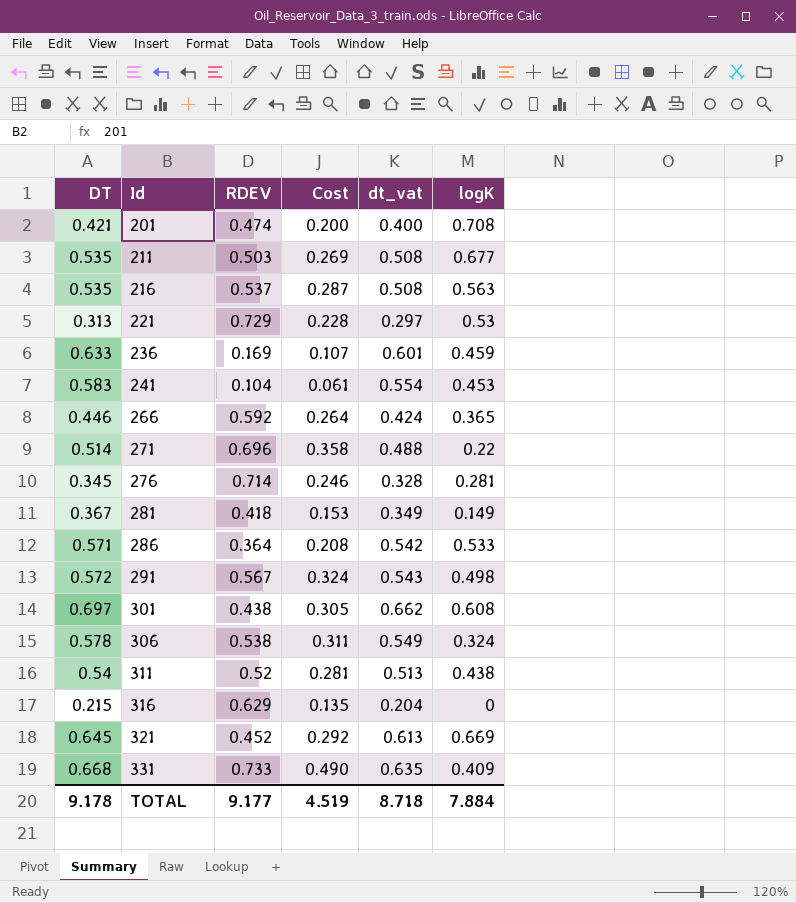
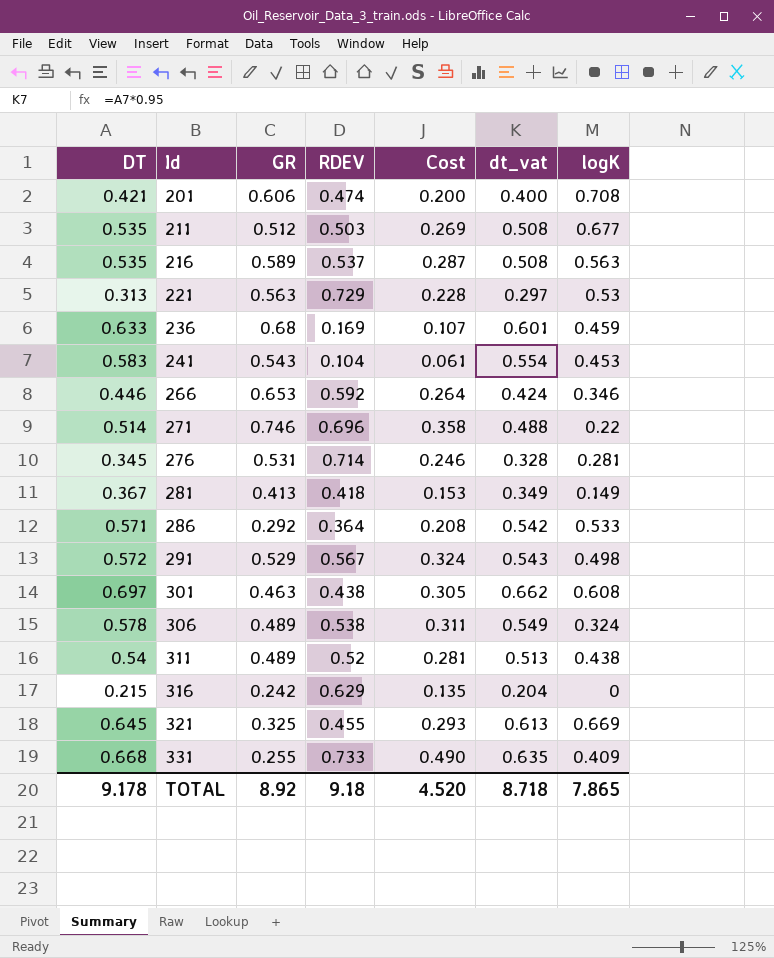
column GR | position: none -> 3
266 | logK: 0.365 -> 0.346
321 | RDEV: 0.452 -> 0.455
321 | Cost: 0.292 -> 0.293
TOTAL | RDEV: 9.177 -> 9.18
TOTAL | Cost: 4.519 -> 4.520
TOTAL | logK: 7.884 -> 7.865

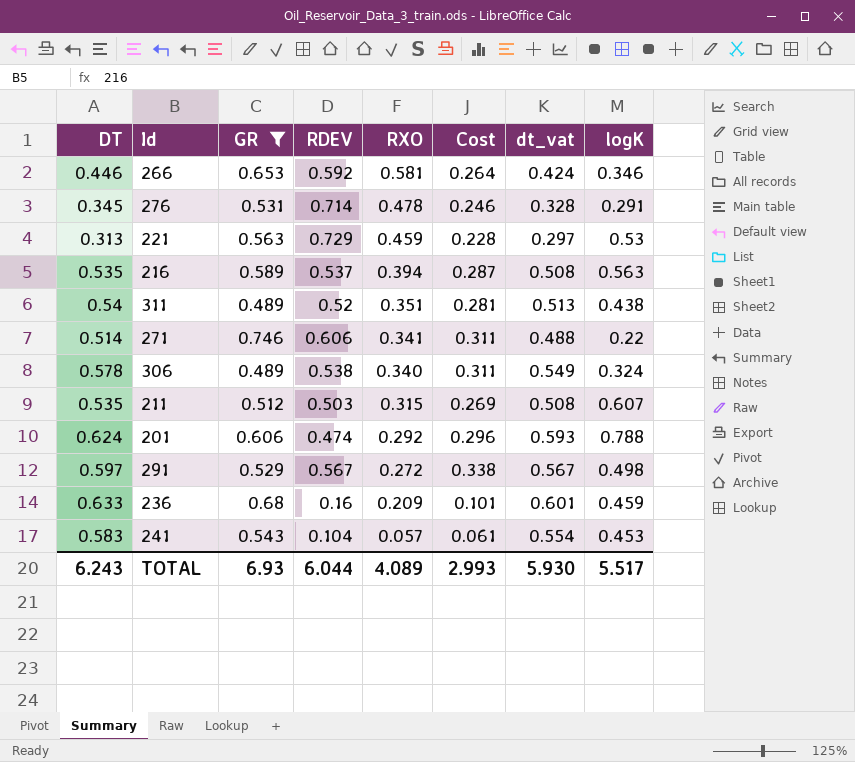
filter: none -> GR >= 0.489
row order: Id ascending -> RXO descending
column RXO | position: none -> 5
276 | logK: 0.281 -> 0.291
271 | RDEV: 0.696 -> 0.606
271 | Cost: 0.358 -> 0.311
211 | logK: 0.677 -> 0.607
201 | DT: 0.421 -> 0.624
201 | Cost: 0.200 -> 0.296
201 | dt_vat: 0.400 -> 0.593
201 | logK: 0.708 -> 0.788
291 | DT: 0.572 -> 0.597
291 | Cost: 0.324 -> 0.338
291 | dt_vat: 0.543 -> 0.567
236 | RDEV: 0.169 -> 0.16
236 | Cost: 0.107 -> 0.101
TOTAL | DT: 9.178 -> 6.243
TOTAL | GR: 8.92 -> 6.93
TOTAL | RDEV: 9.18 -> 6.044
TOTAL | Cost: 4.520 -> 2.993
TOTAL | dt_vat: 8.718 -> 5.930
TOTAL | logK: 7.865 -> 5.517

